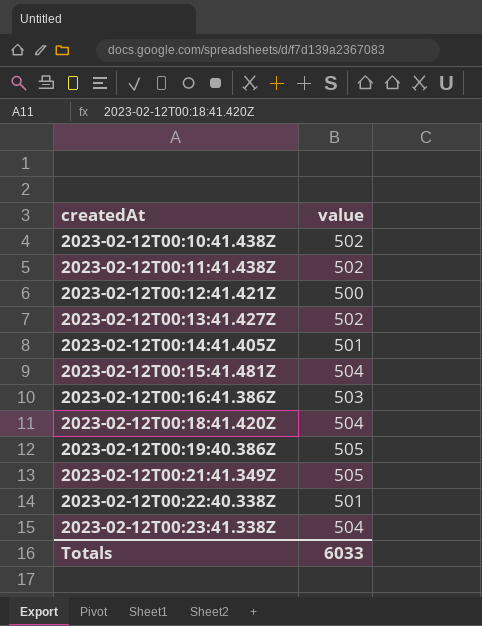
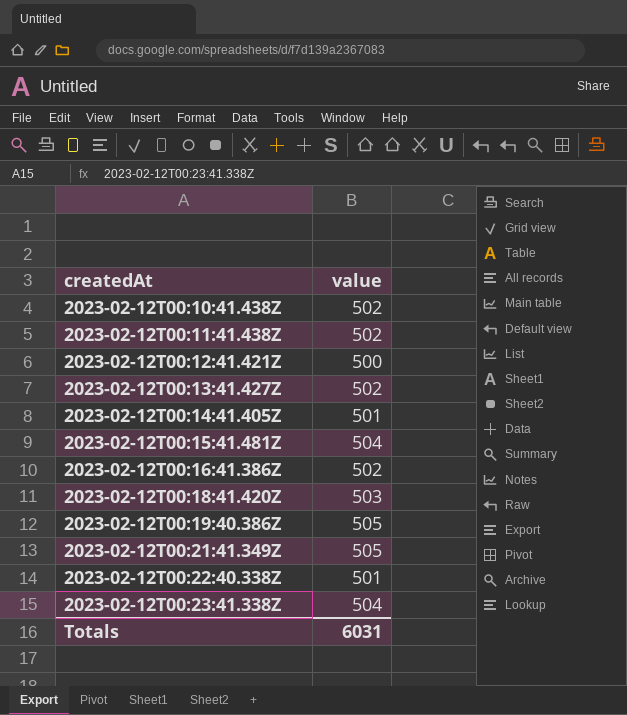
2023-02-12T00:16:41.386Z | value: 503 -> 502
2023-02-12T00:18:41.420Z | value: 504 -> 503
Totals | value: 6033 -> 6031

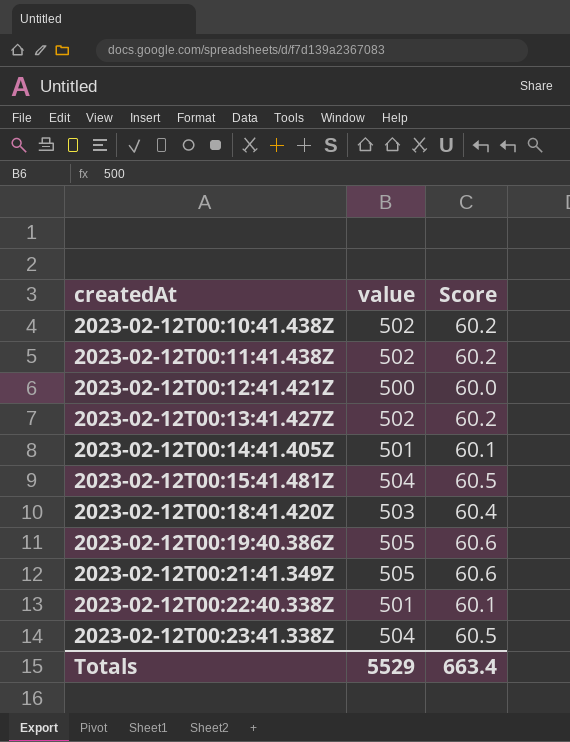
column Score | formula: none -> [value] * 0.12
row 2023-02-12T00:16:41.386Z: 502 -> none
Totals | value: 6031 -> 5529

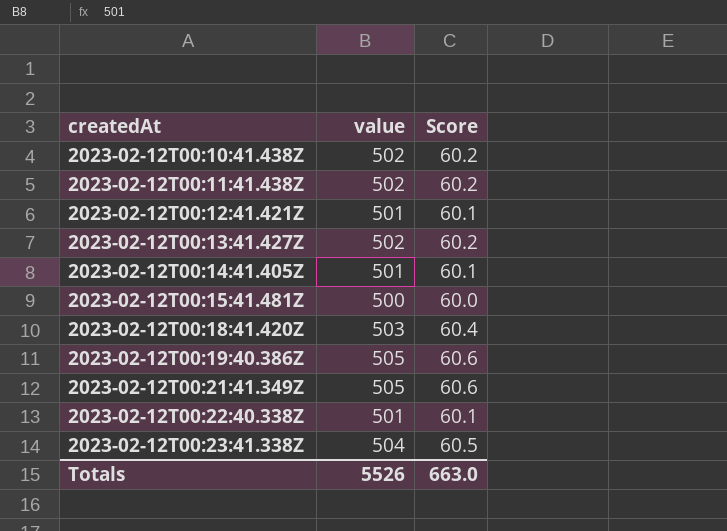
2023-02-12T00:12:41.421Z | value: 500 -> 501
2023-02-12T00:12:41.421Z | Score: 60.0 -> 60.1
2023-02-12T00:15:41.481Z | value: 504 -> 500
2023-02-12T00:15:41.481Z | Score: 60.5 -> 60.0
Totals | value: 5529 -> 5526
Totals | Score: 663.4 -> 663.0

